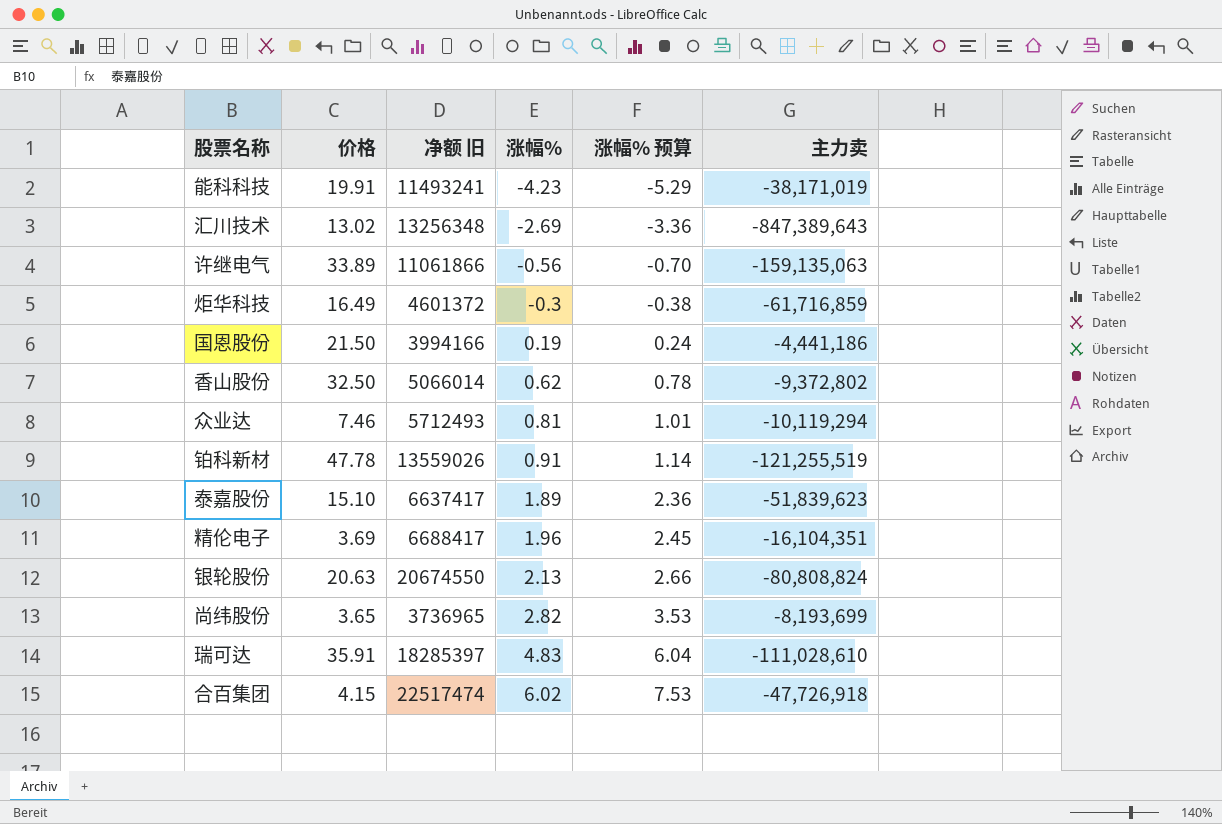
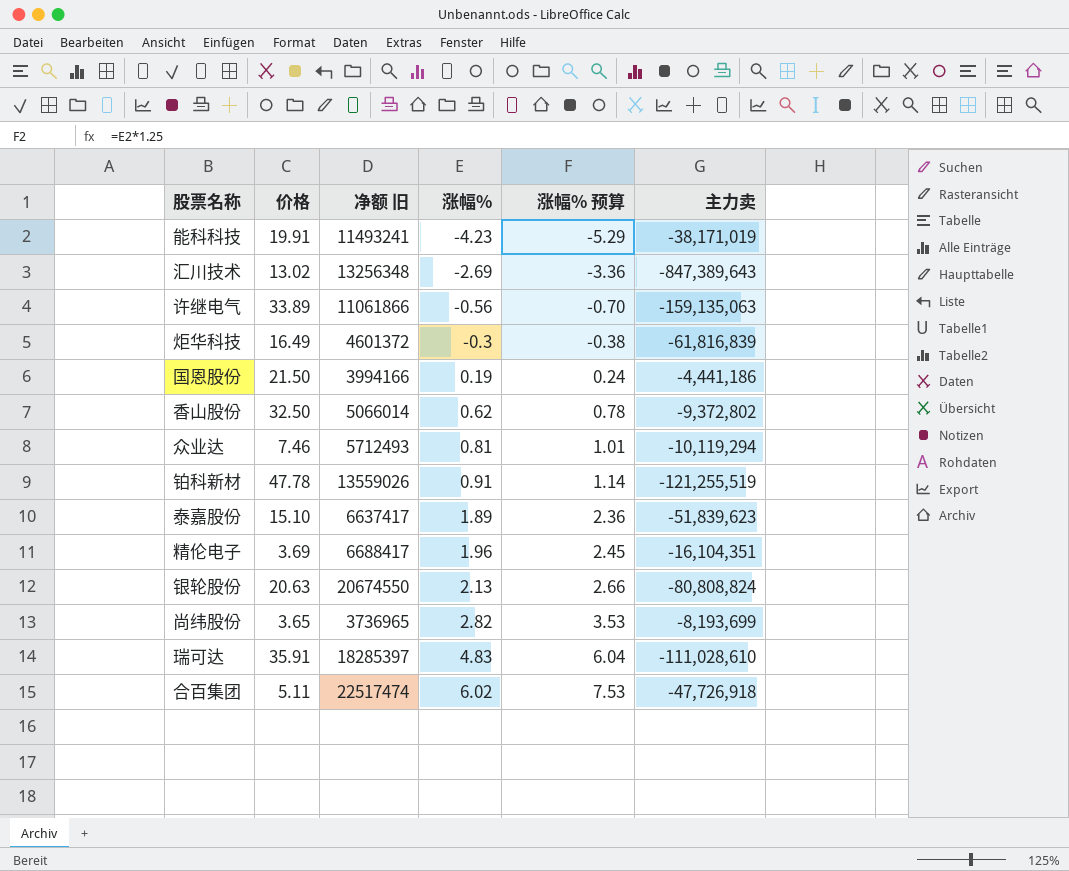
炬华科技 | 主力卖: -61,716,859 -> -61,816,839
合百集团 | 价格: 4.15 -> 5.11

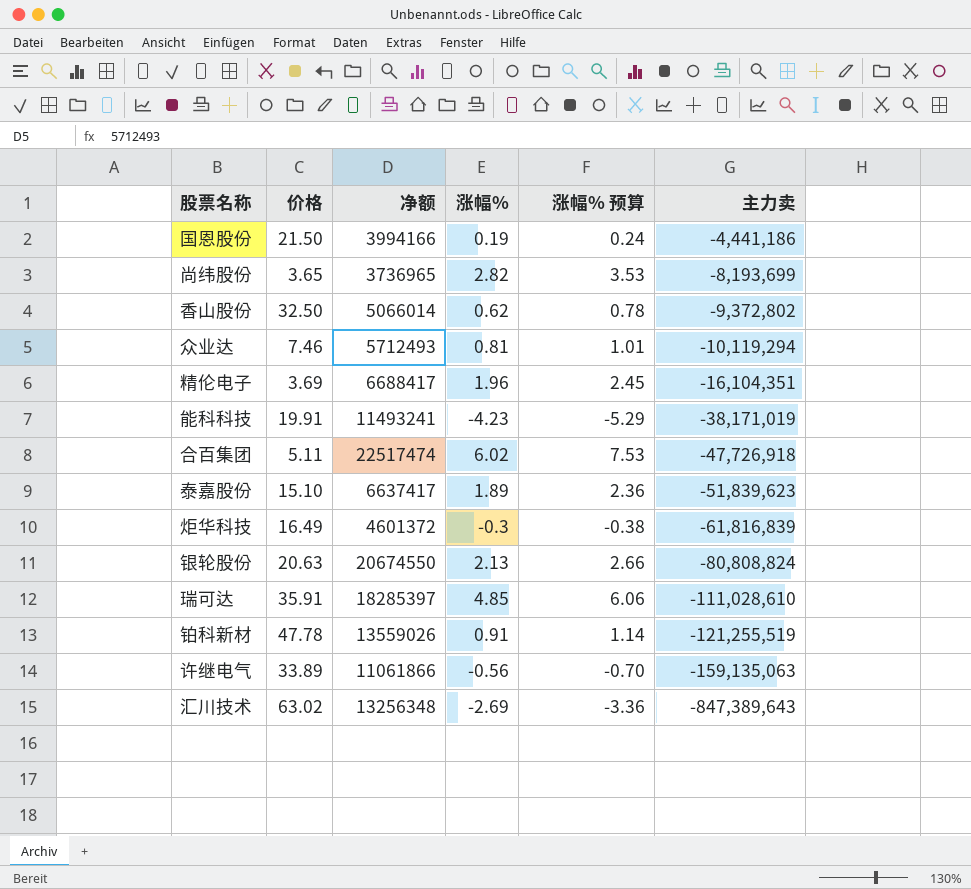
row order: 涨幅% ascending -> 主力卖 descending
column name: 净额 旧 -> 净额
瑞可达 | 涨幅%: 4.83 -> 4.85
瑞可达 | 涨幅% 预算: 6.04 -> 6.06
汇川技术 | 价格: 13.02 -> 63.02

